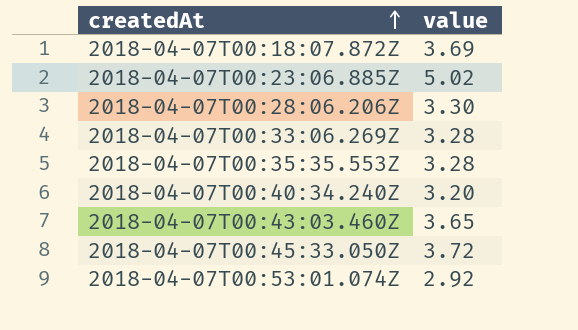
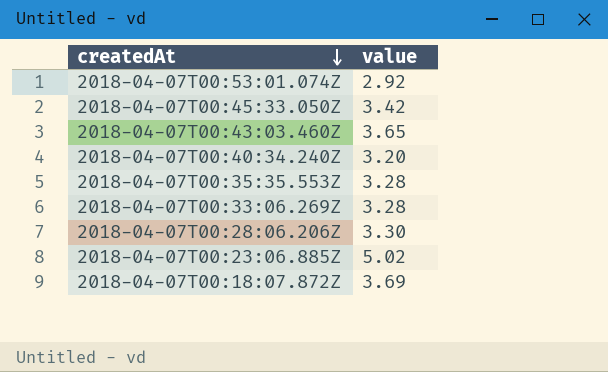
row order: createdAt ascending -> createdAt descending
2018-04-07T00:45:33.050Z | value: 3.72 -> 3.42

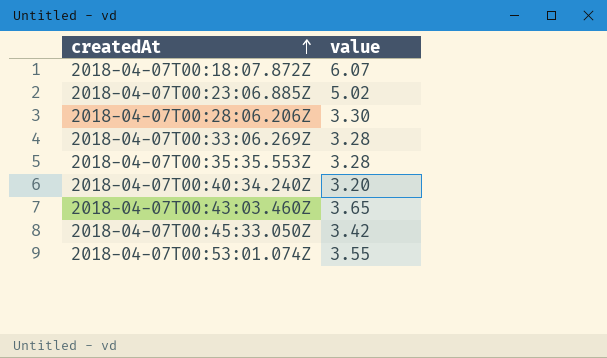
row order: createdAt descending -> createdAt ascending
2018-04-07T00:18:07.872Z | value: 3.69 -> 6.07
2018-04-07T00:53:01.074Z | value: 2.92 -> 3.55

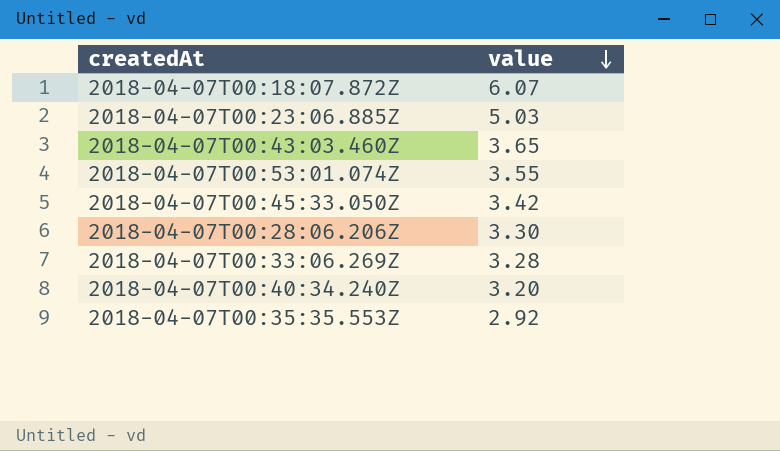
row order: createdAt ascending -> value descending
2018-04-07T00:23:06.885Z | value: 5.02 -> 5.03
2018-04-07T00:35:35.553Z | value: 3.28 -> 2.92

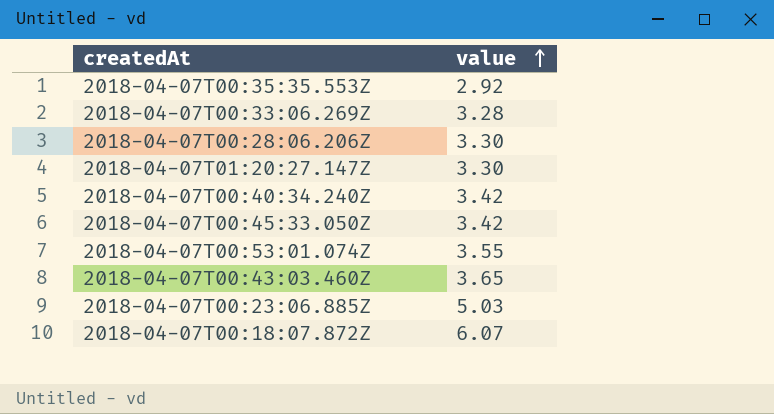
row order: value descending -> value ascending
row 2018-04-07T01:20:27.147Z: none -> 3.30
2018-04-07T00:40:34.240Z | value: 3.20 -> 3.42

